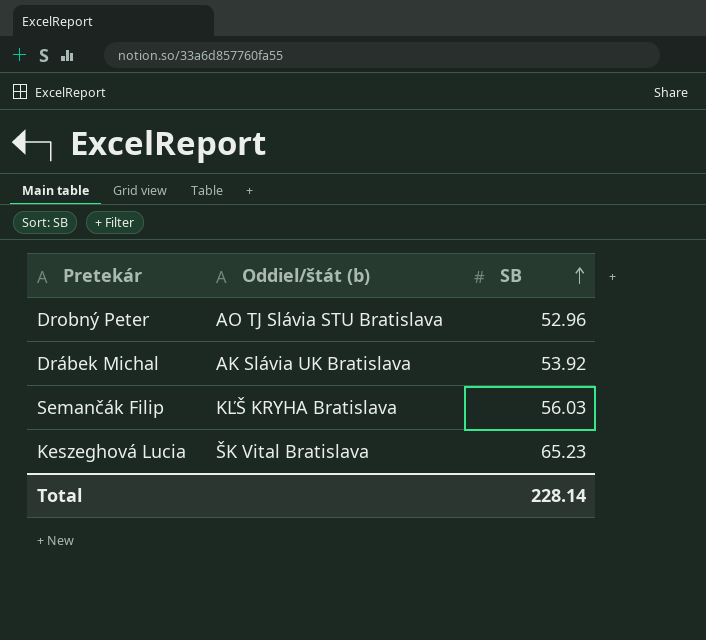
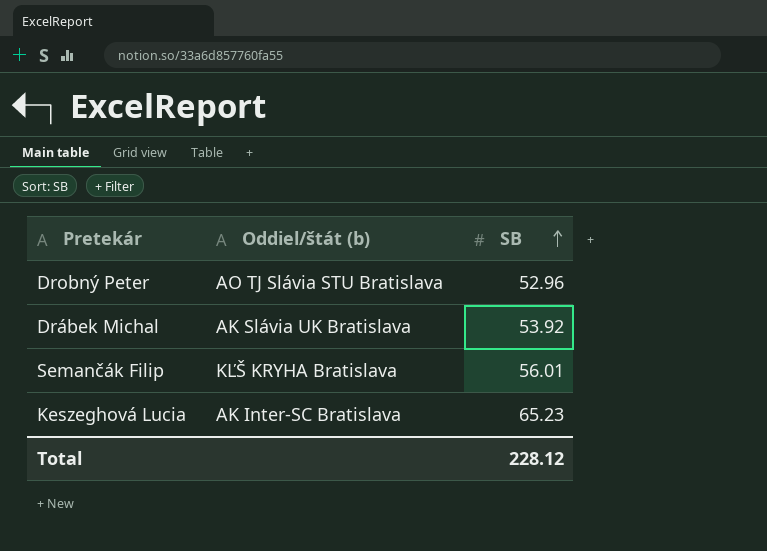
Semančák Filip | SB: 56.03 -> 56.01
Keszeghová Lucia | Oddiel/štát (b): ŠK Vital Bratislava -> AK Inter-SC Bratislava
Total | SB: 228.14 -> 228.12

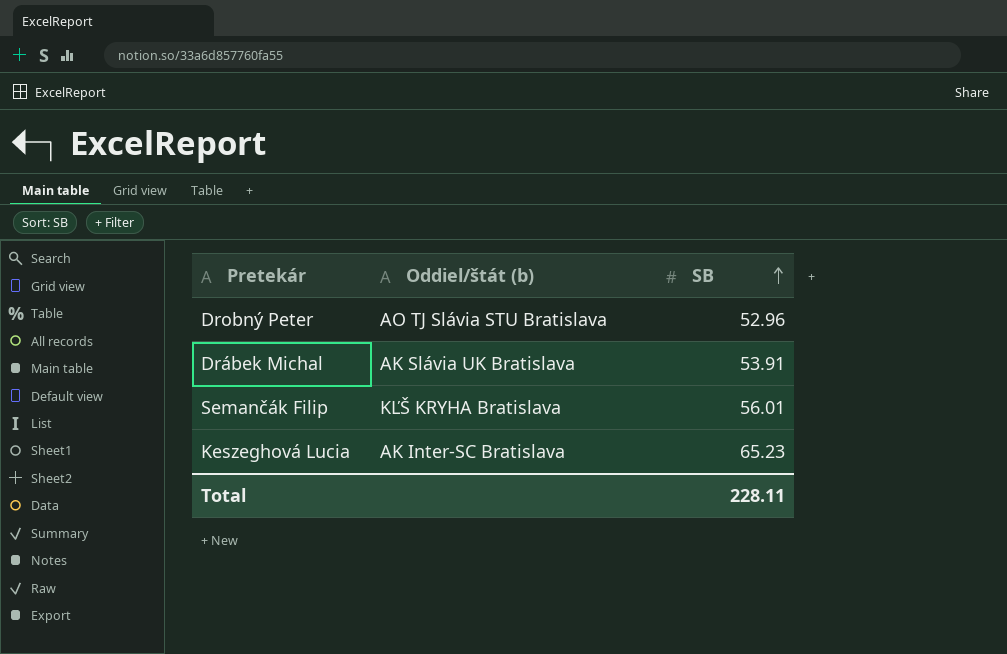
Drábek Michal | SB: 53.92 -> 53.91
Total | SB: 228.12 -> 228.11

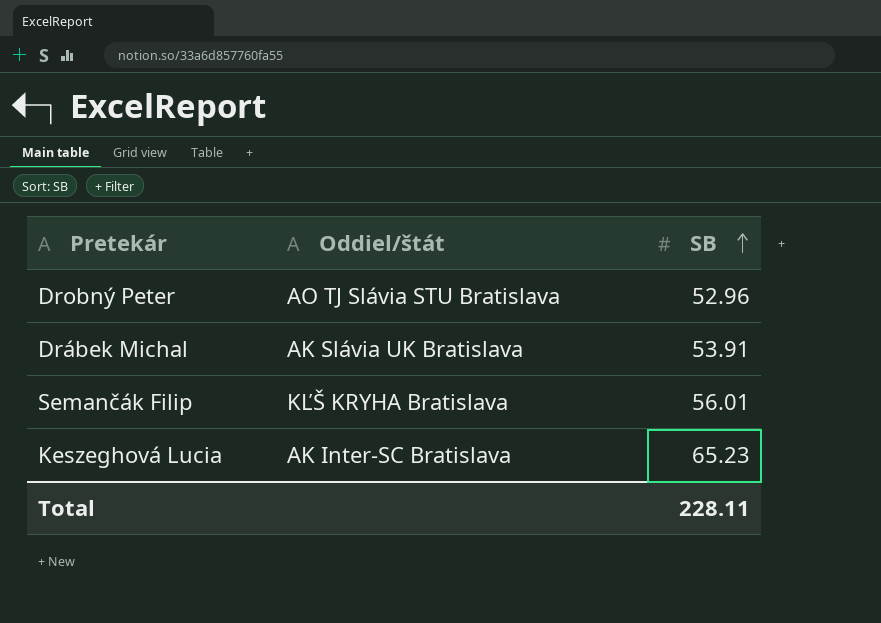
column name: Oddiel/štát (b) -> Oddiel/štát

